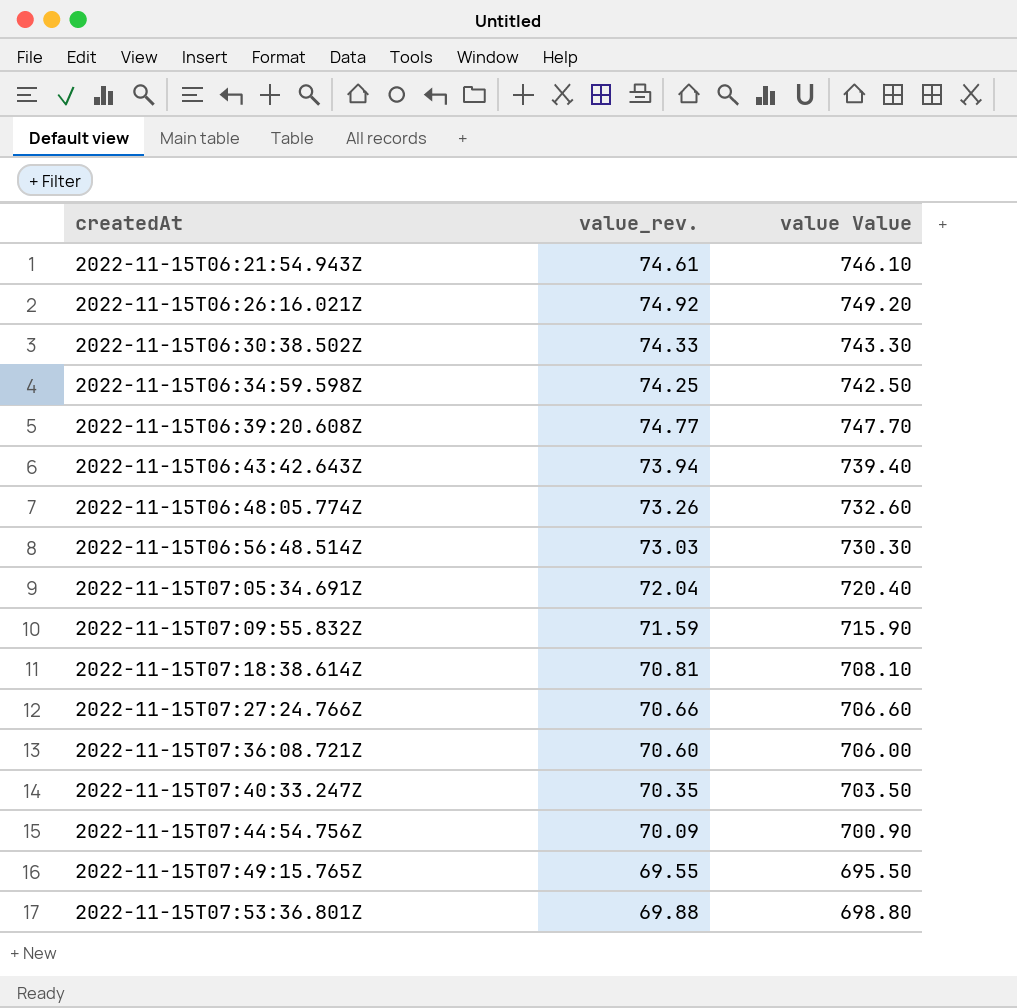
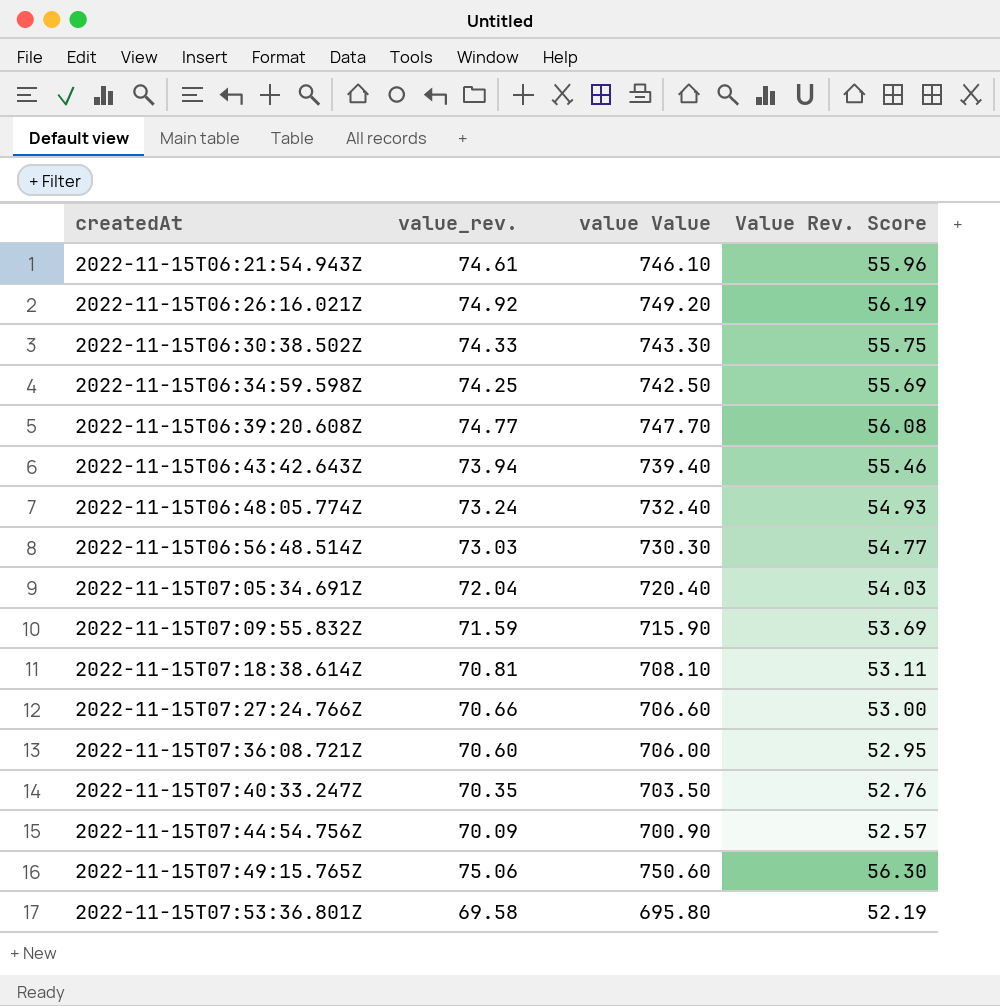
column Value Rev. Score | formula: none -> [value_rev.] * 0.75
2022-11-15T06:48:05.774Z | value_rev.: 73.26 -> 73.24
2022-11-15T06:48:05.774Z | value Value: 732.60 -> 732.40
2022-11-15T07:49:15.765Z | value_rev.: 69.55 -> 75.06
2022-11-15T07:49:15.765Z | value Value: 695.50 -> 750.60
2022-11-15T07:53:36.801Z | value_rev.: 69.88 -> 69.58
2022-11-15T07:53:36.801Z | value Value: 698.80 -> 695.80

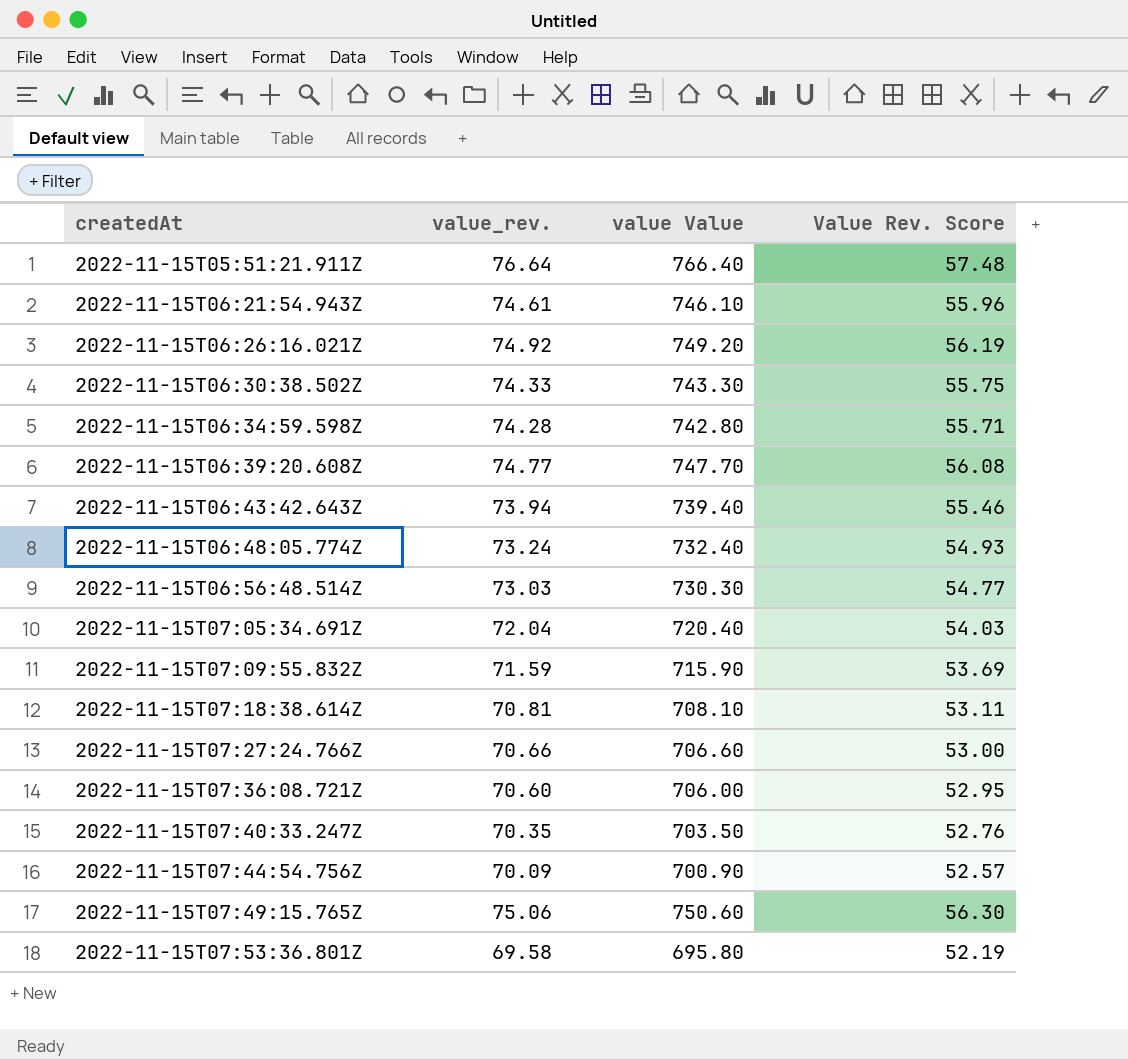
row 2022-11-15T05:51:21.911Z: none -> 76.64 | 766.40 | 57.48
2022-11-15T06:34:59.598Z | value_rev.: 74.25 -> 74.28
2022-11-15T06:34:59.598Z | value Value: 742.50 -> 742.80
2022-11-15T06:34:59.598Z | Value Rev. Score: 55.69 -> 55.71

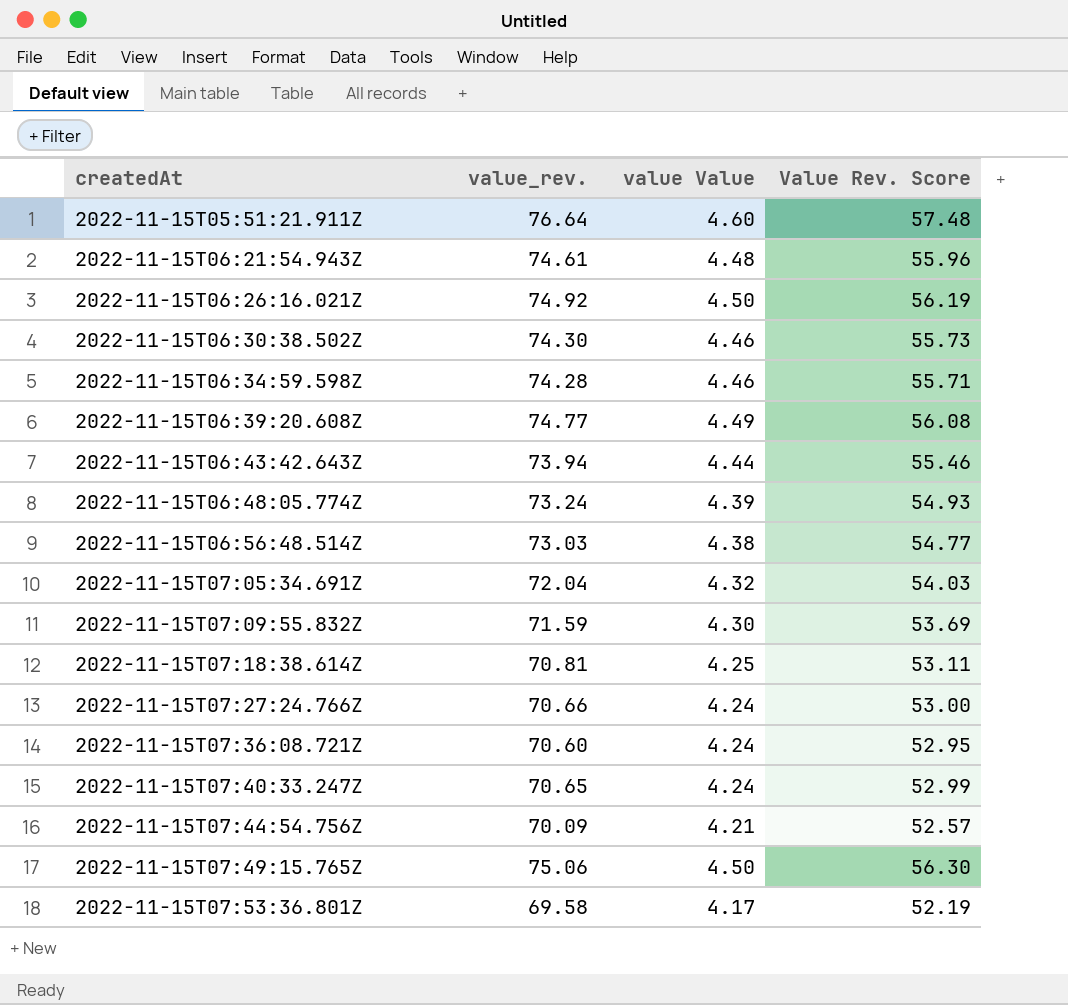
column value Value | formula: [value_rev.] * 10 -> [value_rev.] * 0.06
2022-11-15T06:30:38.502Z | value_rev.: 74.33 -> 74.30
2022-11-15T06:30:38.502Z | Value Rev. Score: 55.75 -> 55.73
2022-11-15T07:40:33.247Z | value_rev.: 70.35 -> 70.65
2022-11-15T07:40:33.247Z | Value Rev. Score: 52.76 -> 52.99

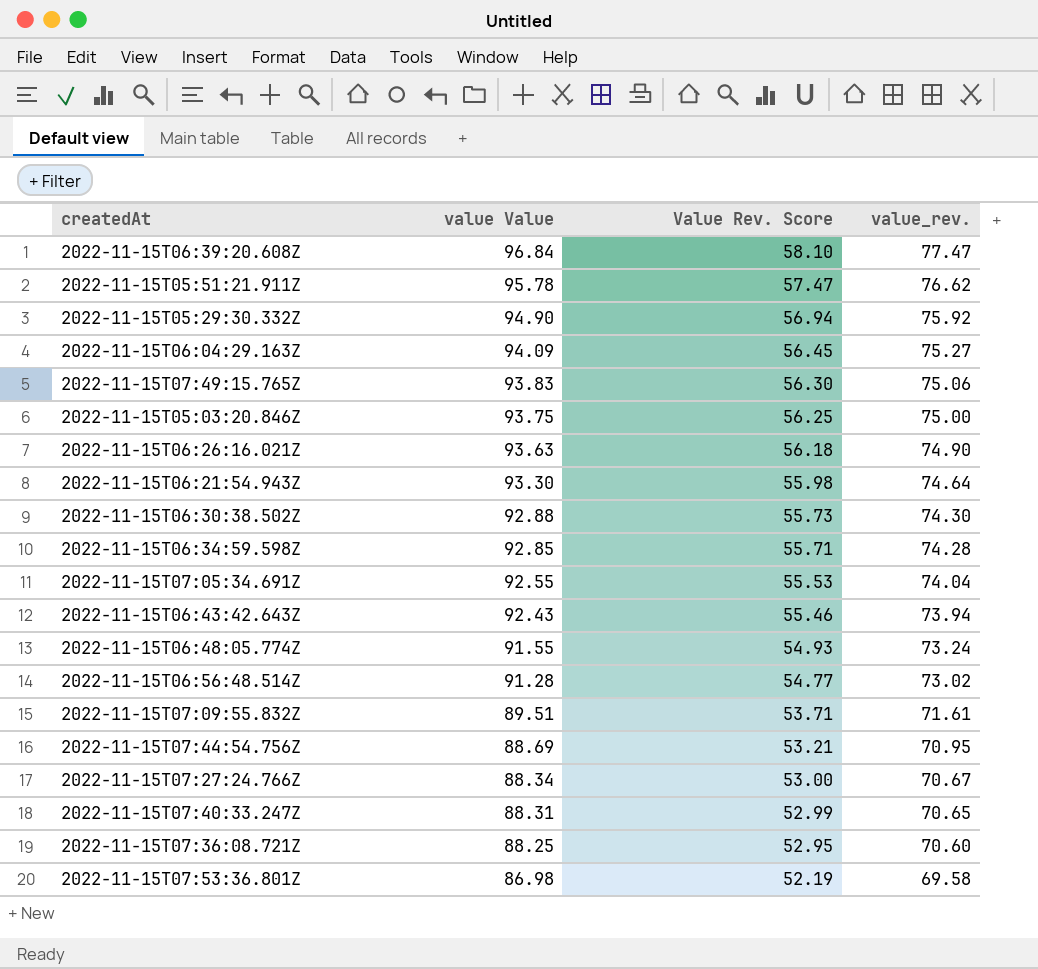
row order: createdAt ascending -> value Value descending
column value Value | formula: [value_rev.] * 0.06 -> [value_rev.] * 1.25
column value_rev. | position: 2 -> 4
row 2022-11-15T07:18:38.614Z: 70.81 | 4.25 | 53.11 -> none
2022-11-15T06:39:20.608Z | Value Rev. Score: 56.08 -> 58.10
2022-11-15T06:39:20.608Z | value_rev.: 74.77 -> 77.47
2022-11-15T05:51:21.911Z | Value Rev. Score: 57.48 -> 57.47
2022-11-15T05:51:21.911Z | value_rev.: 76.64 -> 76.62
row 2022-11-15T05:29:30.332Z: none -> 94.90 | 56.94 | 75.92
row 2022-11-15T06:04:29.163Z: none -> 94.09 | 56.45 | 75.27
row 2022-11-15T05:03:20.846Z: none -> 93.75 | 56.25 | 75.00
2022-11-15T06:26:16.021Z | Value Rev. Score: 56.19 -> 56.18
2022-11-15T06:26:16.021Z | value_rev.: 74.92 -> 74.90
2022-11-15T06:21:54.943Z | Value Rev. Score: 55.96 -> 55.98
2022-11-15T06:21:54.943Z | value_rev.: 74.61 -> 74.64
2022-11-15T07:05:34.691Z | Value Rev. Score: 54.03 -> 55.53
2022-11-15T07:05:34.691Z | value_rev.: 72.04 -> 74.04
2022-11-15T06:56:48.514Z | value_rev.: 73.03 -> 73.02
2022-11-15T07:09:55.832Z | Value Rev. Score: 53.69 -> 53.71
2022-11-15T07:09:55.832Z | value_rev.: 71.59 -> 71.61
2022-11-15T07:44:54.756Z | Value Rev. Score: 52.57 -> 53.21
2022-11-15T07:44:54.756Z | value_rev.: 70.09 -> 70.95
2022-11-15T07:27:24.766Z | value_rev.: 70.66 -> 70.67

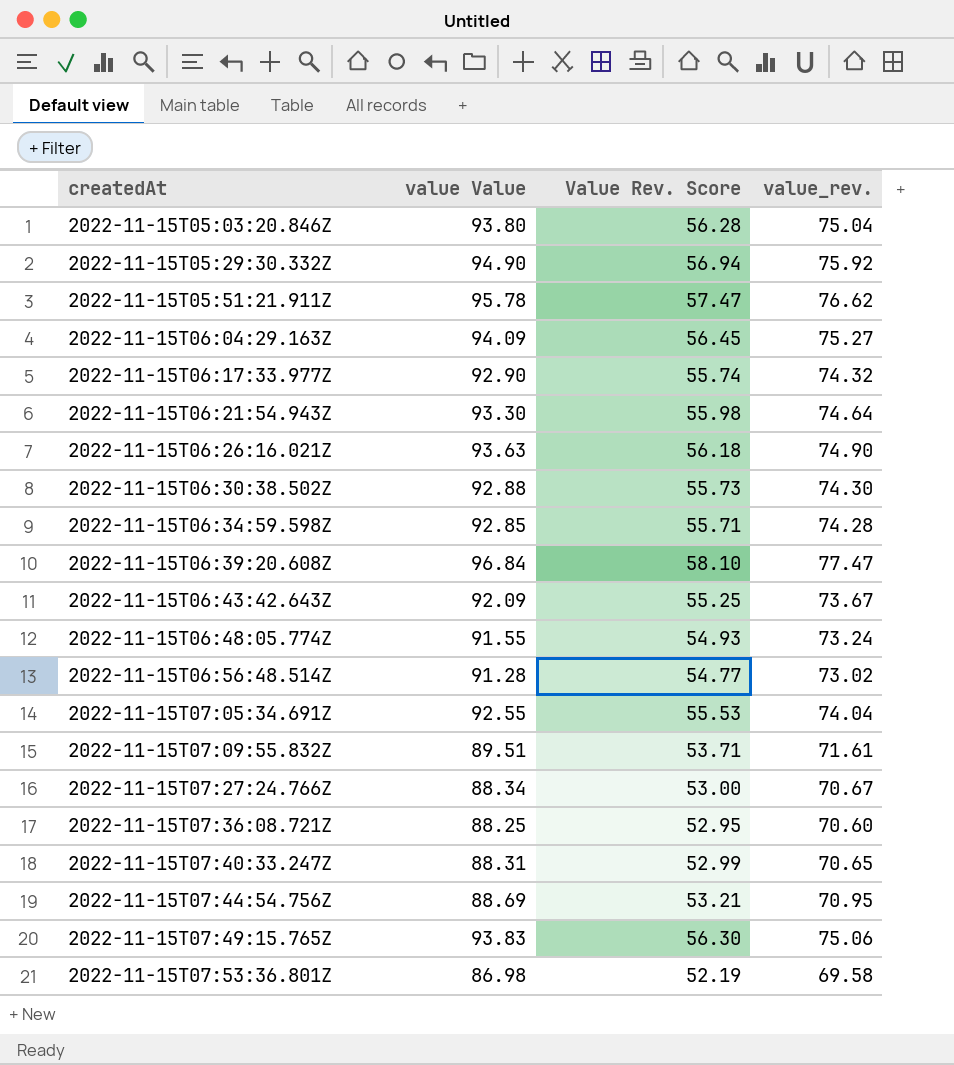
row order: value Value descending -> createdAt ascending
2022-11-15T05:03:20.846Z | value Value: 93.75 -> 93.80
2022-11-15T05:03:20.846Z | Value Rev. Score: 56.25 -> 56.28
2022-11-15T05:03:20.846Z | value_rev.: 75.00 -> 75.04
row 2022-11-15T06:17:33.977Z: none -> 92.90 | 55.74 | 74.32
2022-11-15T06:43:42.643Z | value Value: 92.43 -> 92.09
2022-11-15T06:43:42.643Z | Value Rev. Score: 55.46 -> 55.25
2022-11-15T06:43:42.643Z | value_rev.: 73.94 -> 73.67

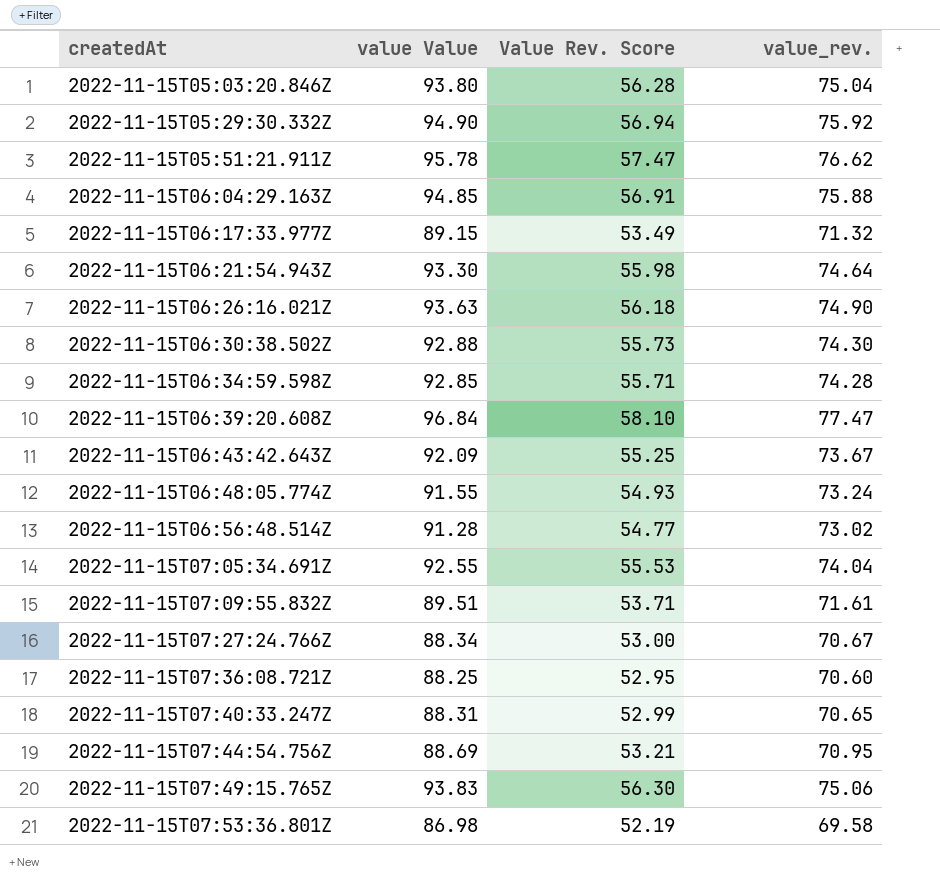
2022-11-15T06:04:29.163Z | value Value: 94.09 -> 94.85
2022-11-15T06:04:29.163Z | Value Rev. Score: 56.45 -> 56.91
2022-11-15T06:04:29.163Z | value_rev.: 75.27 -> 75.88
2022-11-15T06:17:33.977Z | value Value: 92.90 -> 89.15
2022-11-15T06:17:33.977Z | Value Rev. Score: 55.74 -> 53.49
2022-11-15T06:17:33.977Z | value_rev.: 74.32 -> 71.32

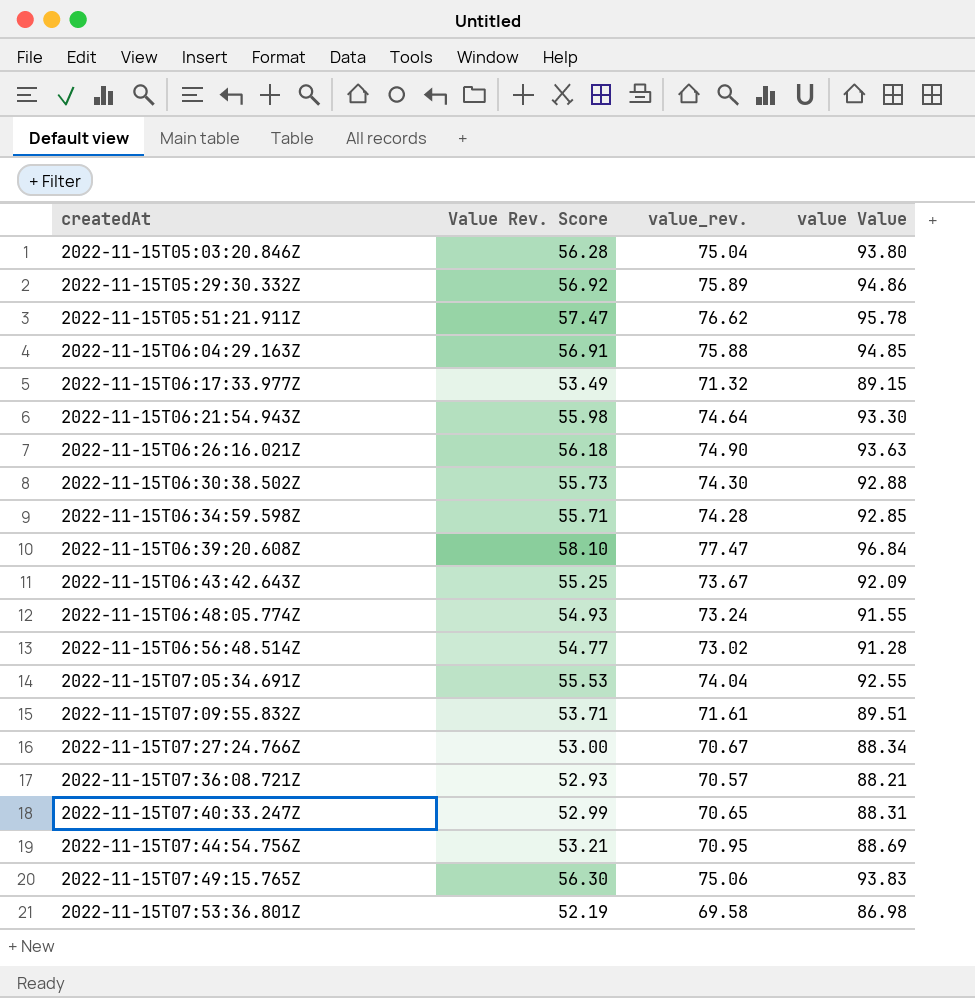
column value Value | position: 2 -> 4
2022-11-15T05:29:30.332Z | Value Rev. Score: 56.94 -> 56.92
2022-11-15T05:29:30.332Z | value_rev.: 75.92 -> 75.89
2022-11-15T05:29:30.332Z | value Value: 94.90 -> 94.86
2022-11-15T07:36:08.721Z | Value Rev. Score: 52.95 -> 52.93
2022-11-15T07:36:08.721Z | value_rev.: 70.60 -> 70.57
2022-11-15T07:36:08.721Z | value Value: 88.25 -> 88.21

